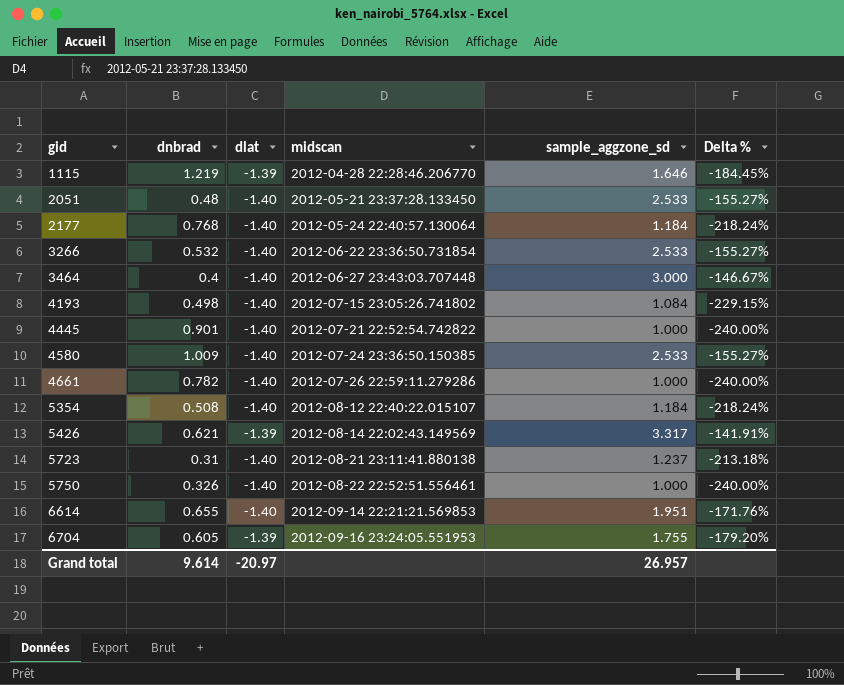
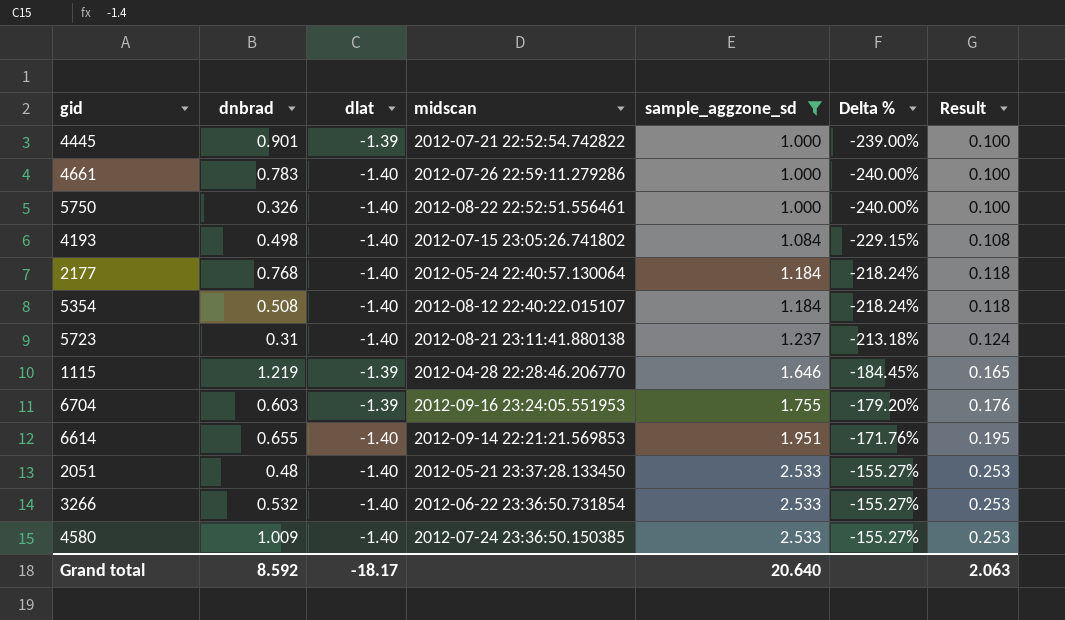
filter: none -> sample_aggzone_sd <= 2.533
row order: gid ascending -> sample_aggzone_sd ascending
column Result | formula: none -> [sample_aggzone_sd] * 0.1
4445 | dlat: -1.40 -> -1.39
4445 | Delta %: -240.00% -> -239.00%
4661 | dnbrad: 0.782 -> 0.783
6704 | dnbrad: 0.605 -> 0.603
Grand total | dnbrad: 9.614 -> 8.592
Grand total | dlat: -20.97 -> -18.17
Grand total | sample_aggzone_sd: 26.957 -> 20.640

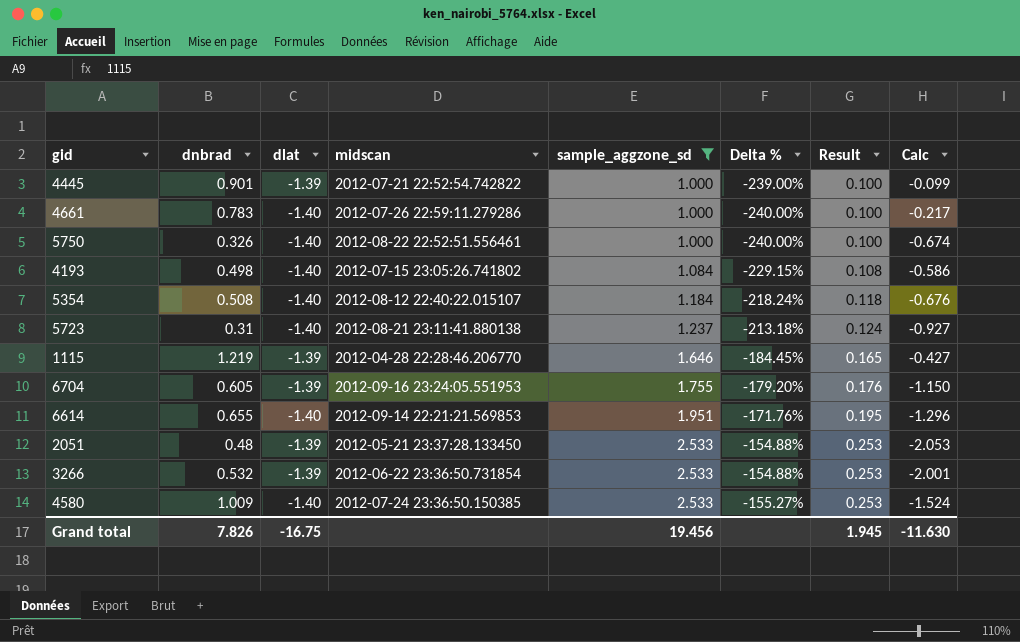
column Calc | formula: none -> [dnbrad] - [sample_aggzone_sd]
row 2177: 0.768 | -1.40 | 2012-05-24 22:40:57.130064 | 1.184 | -218.24% | 0.118 -> none
6704 | dnbrad: 0.603 -> 0.605
2051 | dlat: -1.40 -> -1.39
2051 | Delta %: -155.27% -> -154.88%
3266 | dlat: -1.40 -> -1.39
3266 | Delta %: -155.27% -> -154.88%
Grand total | dnbrad: 8.592 -> 7.826
Grand total | dlat: -18.17 -> -16.75
Grand total | sample_aggzone_sd: 20.640 -> 19.456
Grand total | Result: 2.063 -> 1.945

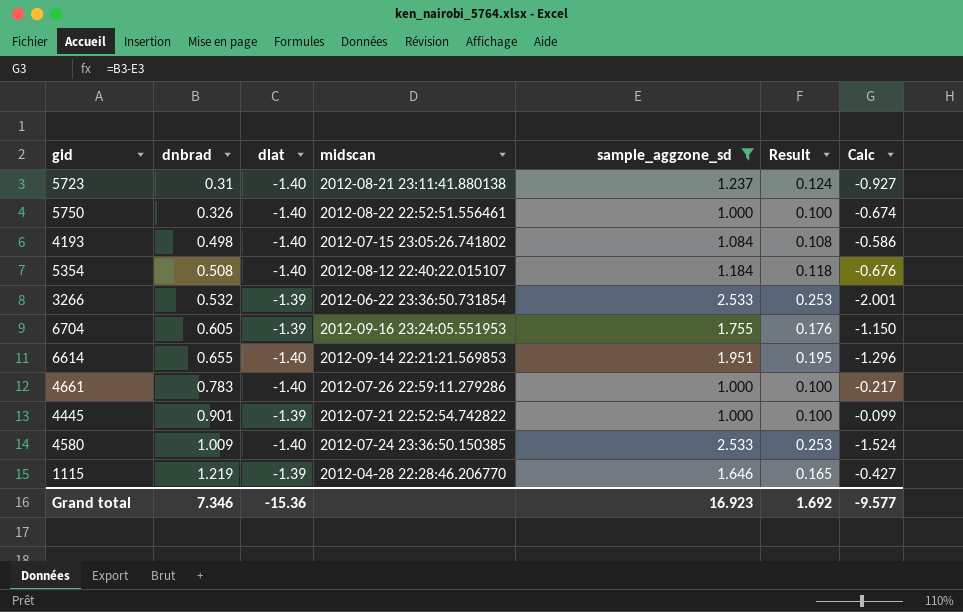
row order: sample_aggzone_sd ascending -> dnbrad ascending
column Delta % | formula: ([dlat] - [sample_aggzone_sd]) / [sample_aggzone_sd] -> none
row 2051: 0.48 | -1.39 | 2012-05-21 23:37:28.133450 | 2.533 | -154.88% | 0.253 | -2.053 -> none
Grand total | dnbrad: 7.826 -> 7.346
Grand total | dlat: -16.75 -> -15.36
Grand total | sample_aggzone_sd: 19.456 -> 16.923
Grand total | Result: 1.945 -> 1.692
Grand total | Calc: -11.630 -> -9.577

